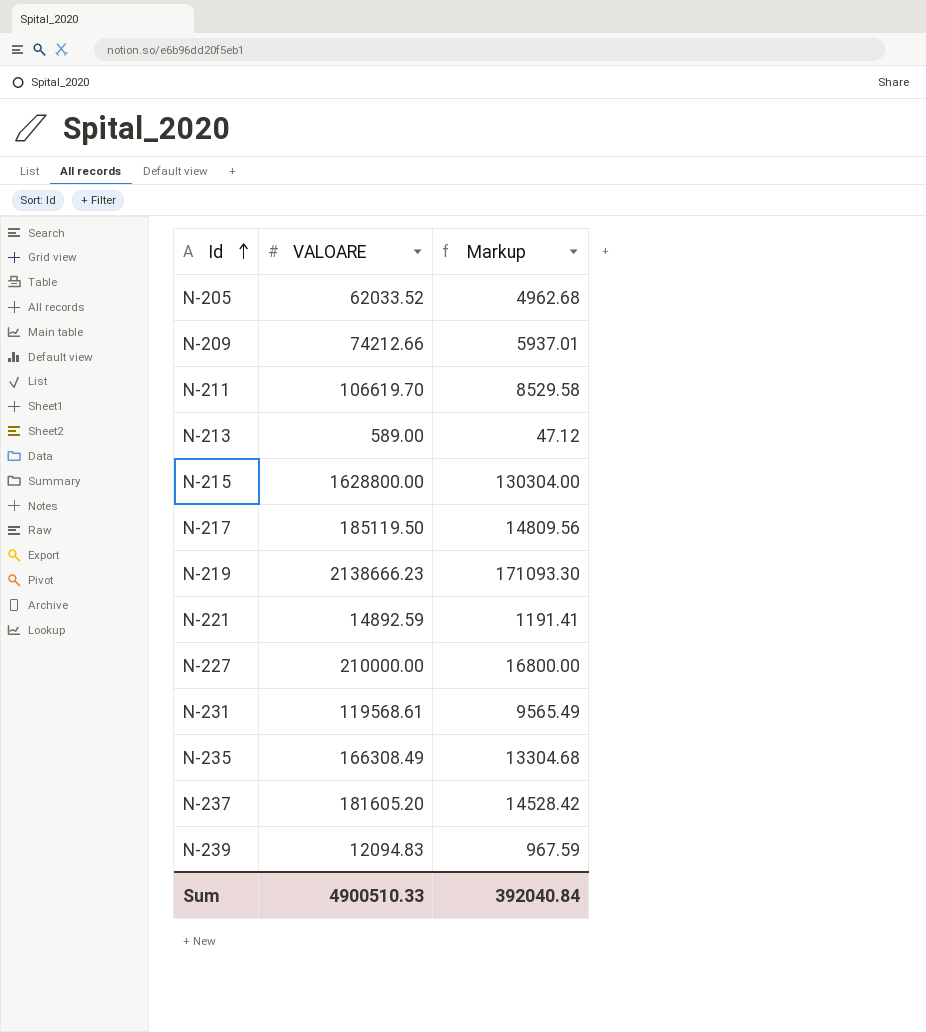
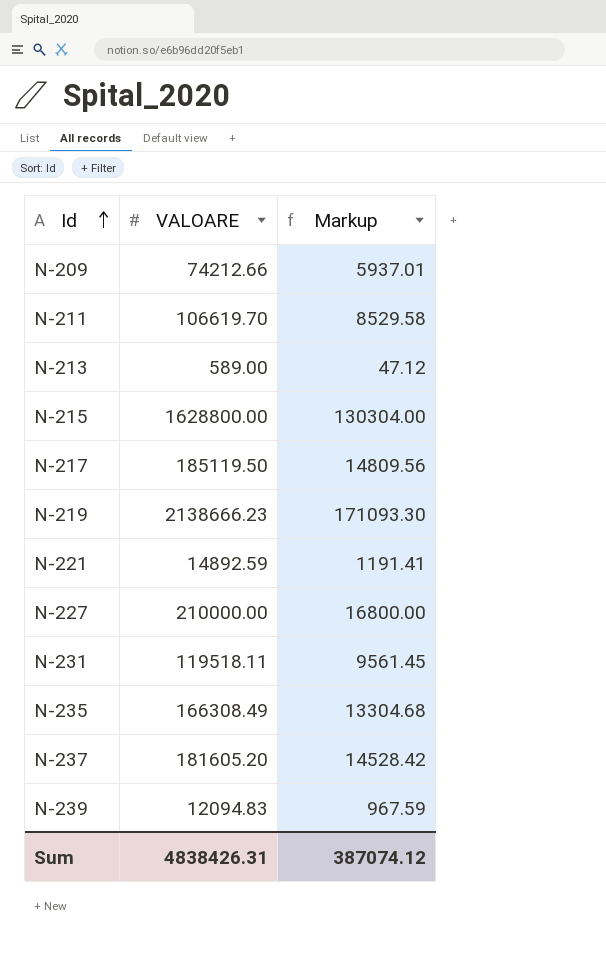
row N-205: 62033.52 | 4962.68 -> none
N-231 | VALOARE: 119568.61 -> 119518.11
N-231 | Markup: 9565.49 -> 9561.45
Sum | VALOARE: 4900510.33 -> 4838426.31
Sum | Markup: 392040.84 -> 387074.12

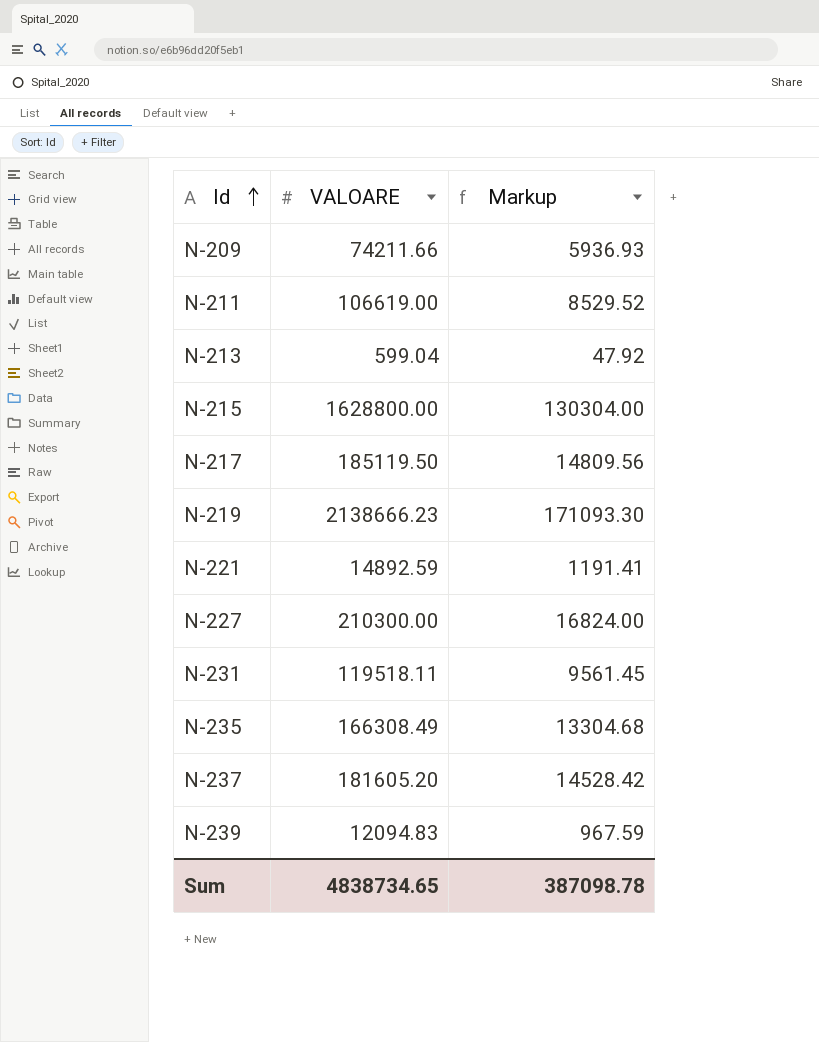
N-209 | VALOARE: 74212.66 -> 74211.66
N-209 | Markup: 5937.01 -> 5936.93
N-211 | VALOARE: 106619.70 -> 106619.00
N-211 | Markup: 8529.58 -> 8529.52
N-213 | VALOARE: 589.00 -> 599.04
N-213 | Markup: 47.12 -> 47.92
N-227 | VALOARE: 210000.00 -> 210300.00
N-227 | Markup: 16800.00 -> 16824.00
Sum | VALOARE: 4838426.31 -> 4838734.65
Sum | Markup: 387074.12 -> 387098.78

